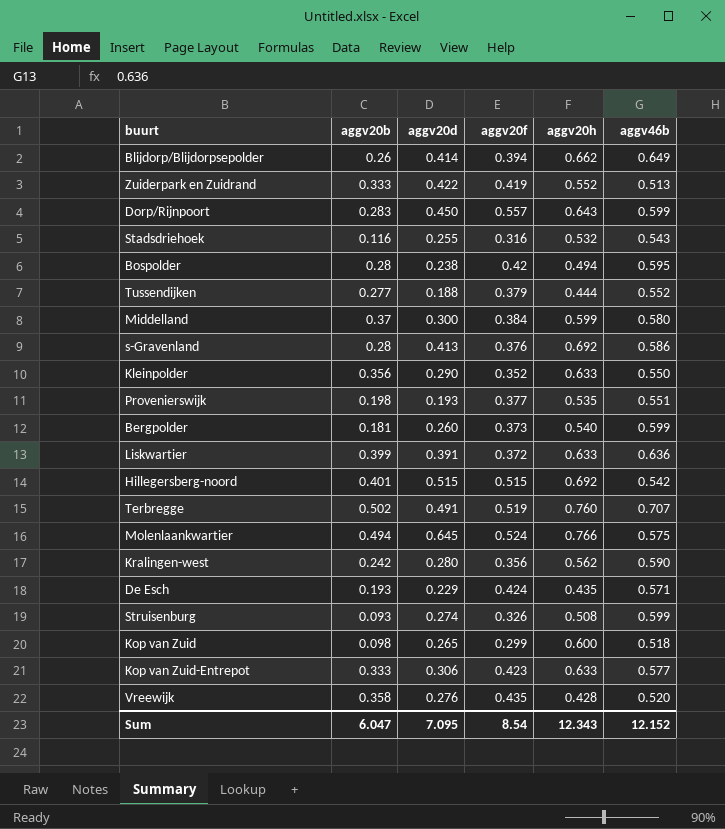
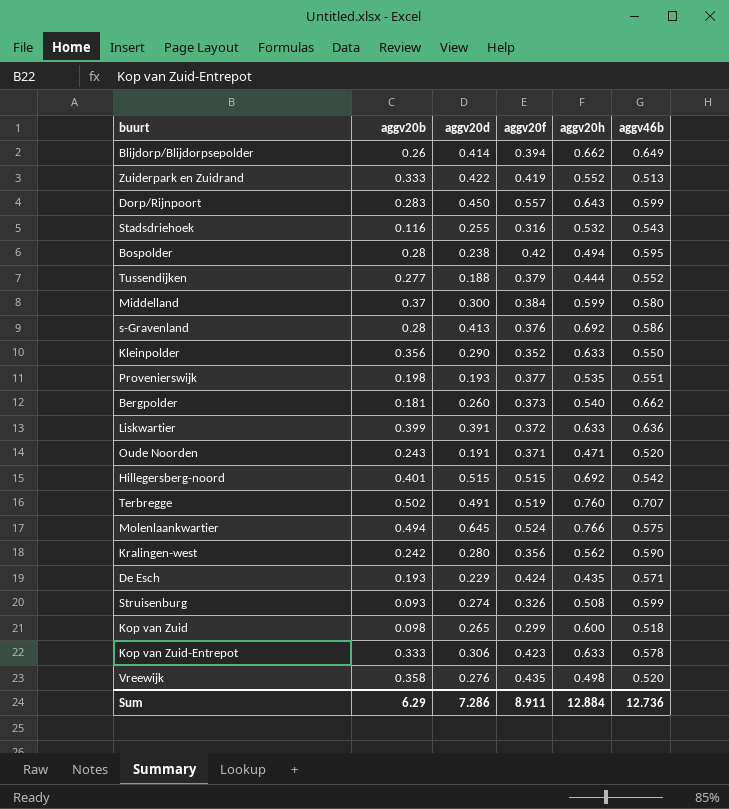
Bergpolder | aggv46b: 0.599 -> 0.662
row Oude Noorden: none -> 0.243 | 0.191 | 0.371 | 0.471 | 0.520
Kop van Zuid-Entrepot | aggv46b: 0.577 -> 0.578
Vreewijk | aggv20h: 0.428 -> 0.498
Sum | aggv20b: 6.047 -> 6.29
Sum | aggv20d: 7.095 -> 7.286
Sum | aggv20f: 8.54 -> 8.911
Sum | aggv20h: 12.343 -> 12.884
Sum | aggv46b: 12.152 -> 12.736

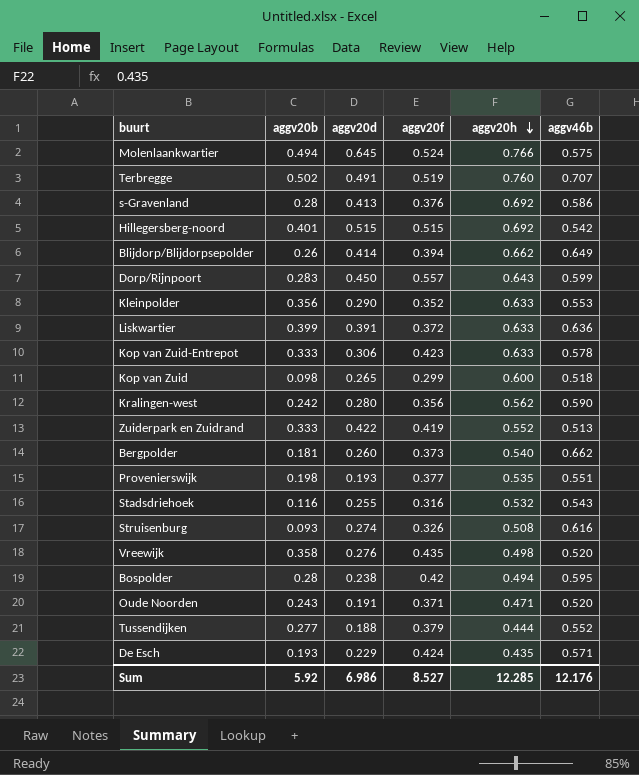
row order: none -> aggv20h descending
row Middelland: 0.37 | 0.300 | 0.384 | 0.599 | 0.580 -> none
Kleinpolder | aggv46b: 0.550 -> 0.553
Struisenburg | aggv46b: 0.599 -> 0.616
Sum | aggv20b: 6.29 -> 5.92
Sum | aggv20d: 7.286 -> 6.986
Sum | aggv20f: 8.911 -> 8.527
Sum | aggv20h: 12.884 -> 12.285
Sum | aggv46b: 12.736 -> 12.176

